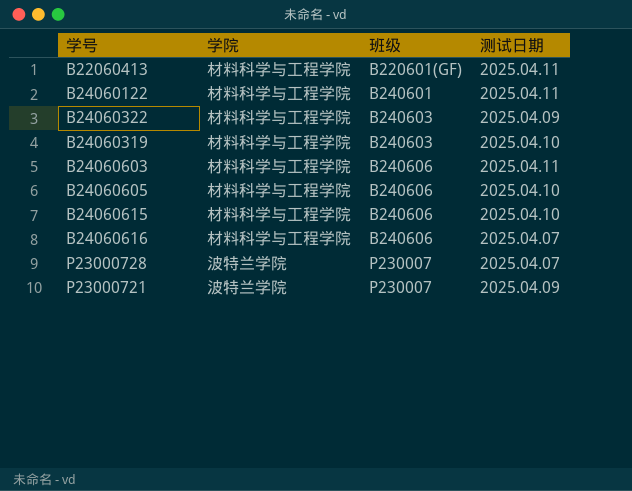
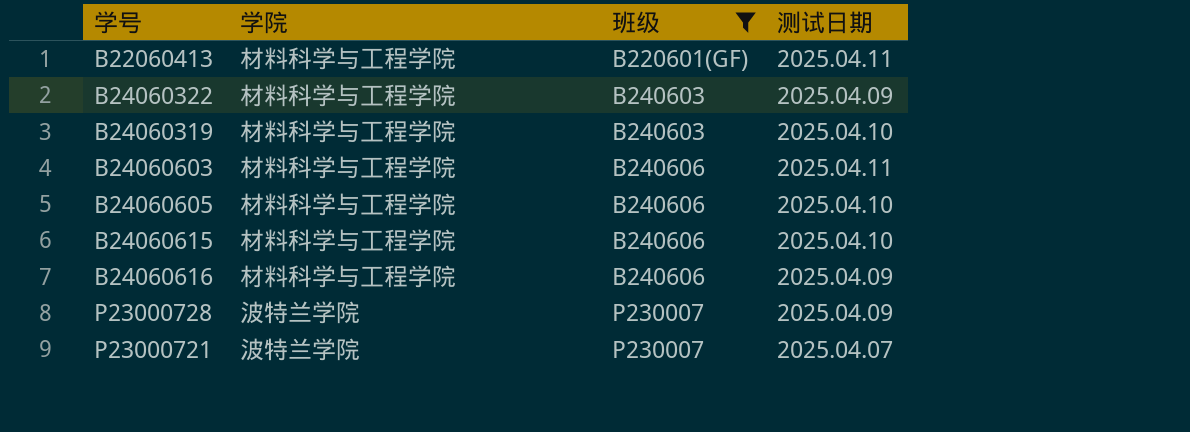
filter: none -> 班级 != B240601
B24060616 | 测试日期: 2025.04.07 -> 2025.04.09
P23000728 | 测试日期: 2025.04.07 -> 2025.04.09
P23000721 | 测试日期: 2025.04.09 -> 2025.04.07

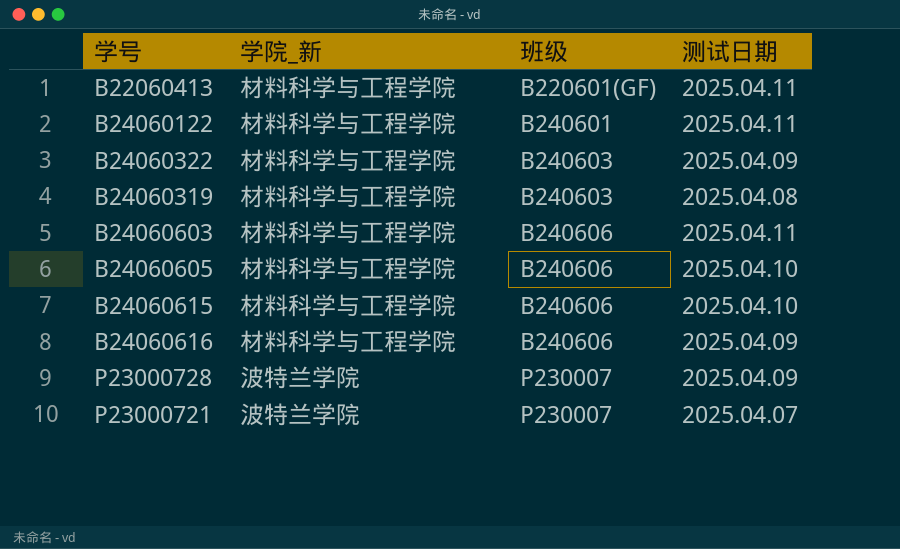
filter: 班级 != B240601 -> none
column name: 学院 -> 学院_新
B24060319 | 测试日期: 2025.04.10 -> 2025.04.08

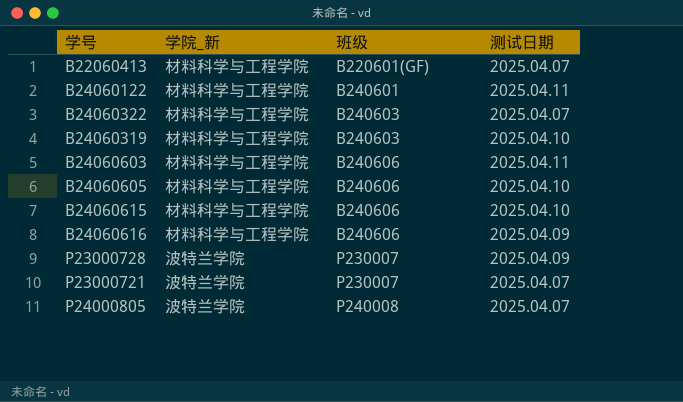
B22060413 | 测试日期: 2025.04.11 -> 2025.04.07
B24060322 | 测试日期: 2025.04.09 -> 2025.04.07
B24060319 | 测试日期: 2025.04.08 -> 2025.04.10
row P24000805: none -> 波特兰学院 | P240008 | 2025.04.07

